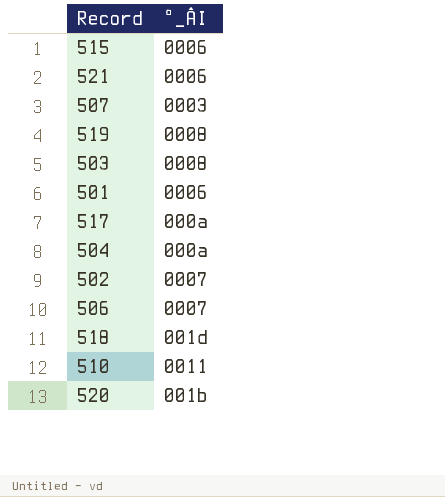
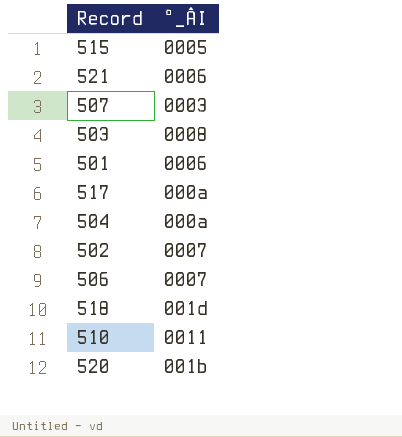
row 519: 0008 -> none
515 | °_ÂI: 0006 -> 0005

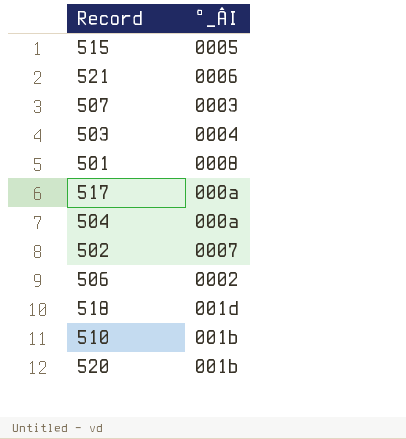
503 | °_ÂI: 0008 -> 0004
501 | °_ÂI: 0006 -> 0008
506 | °_ÂI: 0007 -> 0002
510 | °_ÂI: 0011 -> 001b

